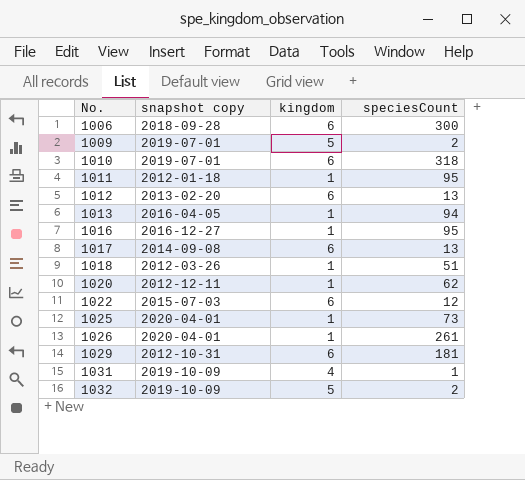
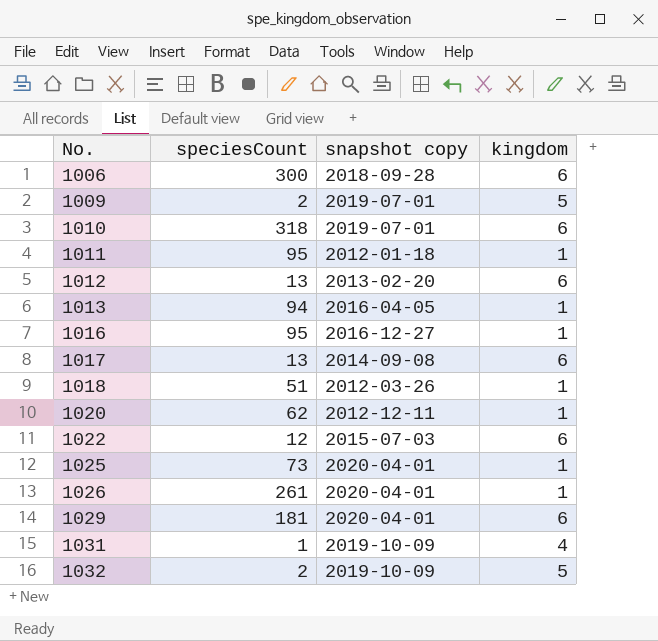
column speciesCount | position: 4 -> 2
1029 | snapshot copy: 2012-10-31 -> 2020-04-01

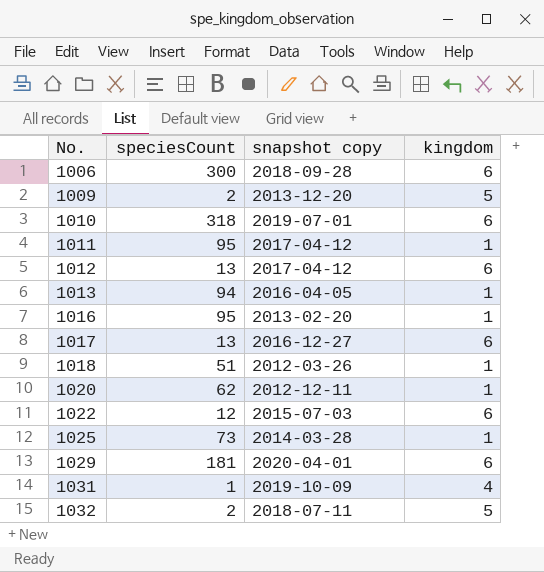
row 1026: 261 | 2020-04-01 | 1 -> none
1009 | snapshot copy: 2019-07-01 -> 2013-12-20
1011 | snapshot copy: 2012-01-18 -> 2017-04-12
1012 | snapshot copy: 2013-02-20 -> 2017-04-12
1016 | snapshot copy: 2016-12-27 -> 2013-02-20
1017 | snapshot copy: 2014-09-08 -> 2016-12-27
1025 | snapshot copy: 2020-04-01 -> 2014-03-28
1032 | snapshot copy: 2019-10-09 -> 2018-07-11

